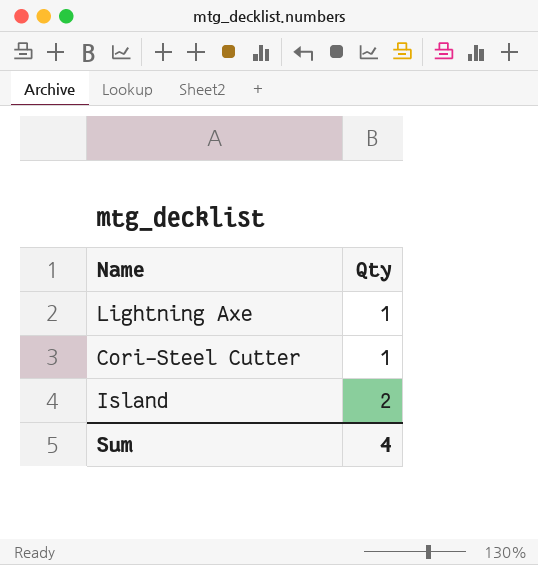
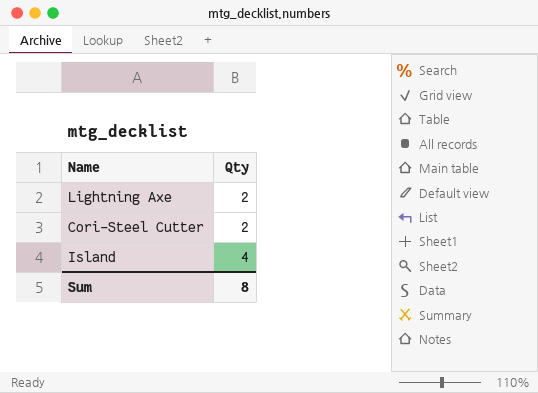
Lightning Axe | Qty: 1 -> 2
Cori-Steel Cutter | Qty: 1 -> 2
Island | Qty: 2 -> 4
Sum | Qty: 4 -> 8

